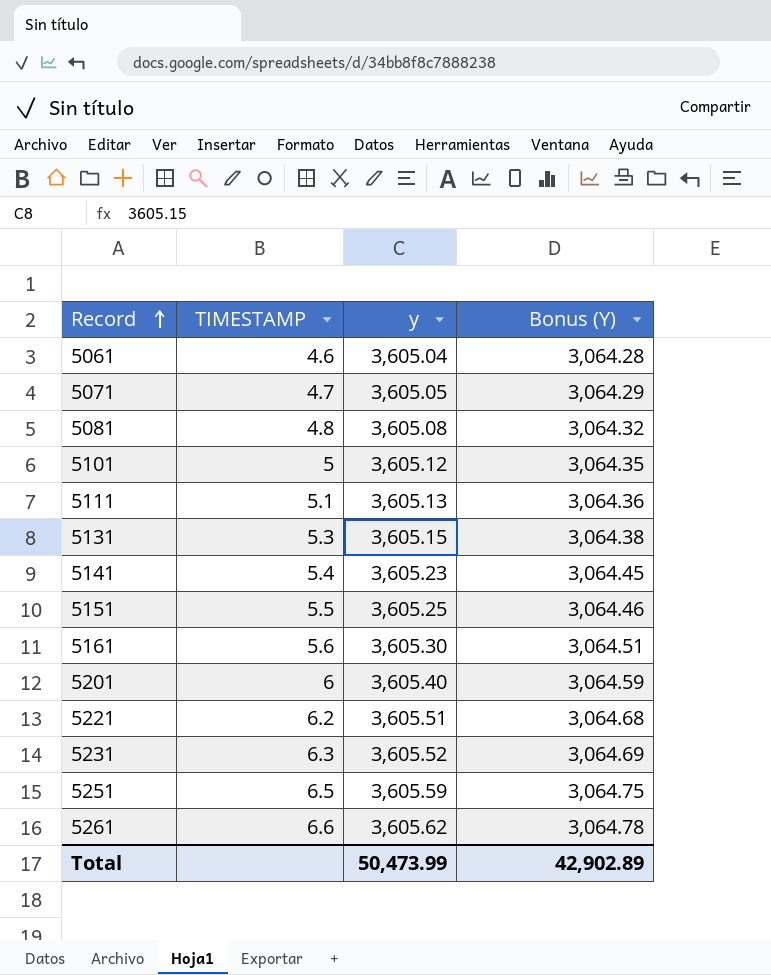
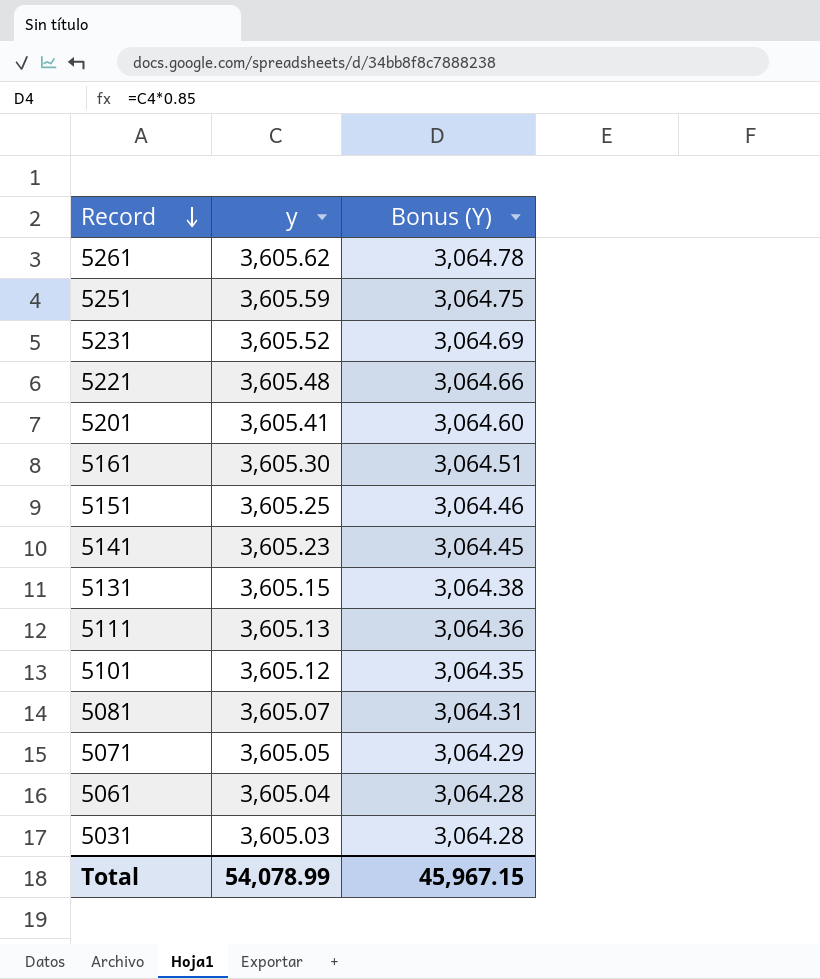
row order: Record ascending -> Record descending
column TIMESTAMP | position: 2 -> none
5221 | y: 3,605.51 -> 3,605.48
5221 | Bonus (Y): 3,064.68 -> 3,064.66
5201 | y: 3,605.40 -> 3,605.41
5201 | Bonus (Y): 3,064.59 -> 3,064.60
5081 | y: 3,605.08 -> 3,605.07
5081 | Bonus (Y): 3,064.32 -> 3,064.31
row 5031: none -> 3,605.03 | 3,064.28
Total | y: 50,473.99 -> 54,078.99
Total | Bonus (Y): 42,902.89 -> 45,967.15

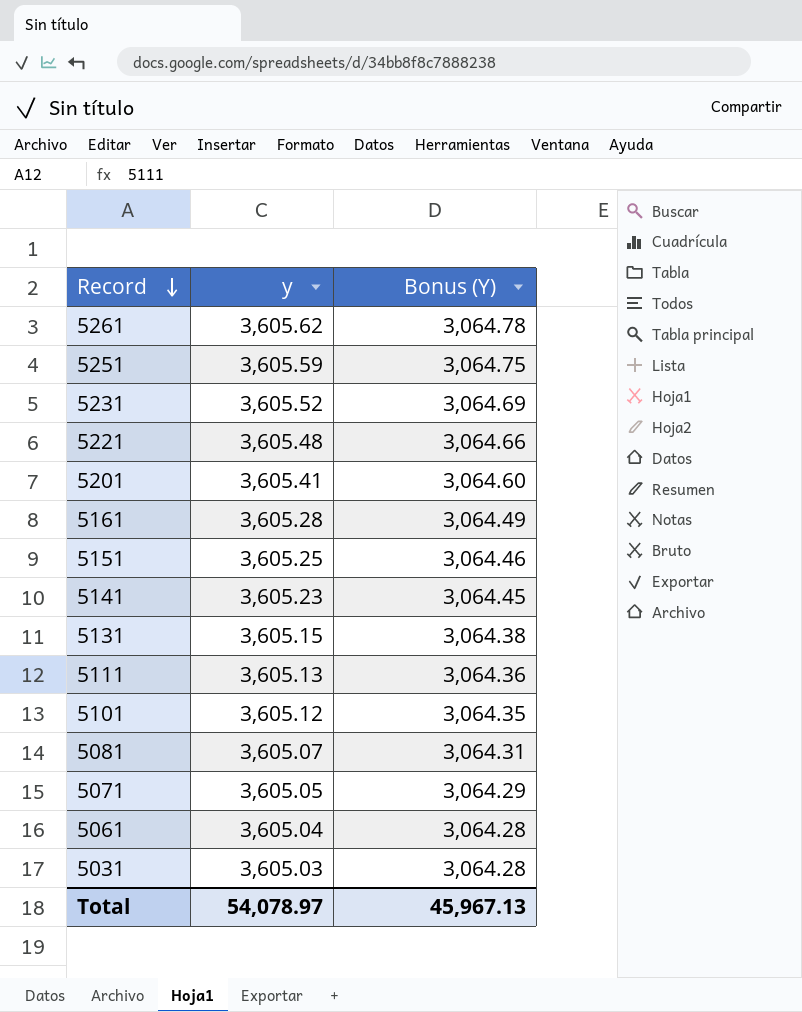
5161 | y: 3,605.30 -> 3,605.28
5161 | Bonus (Y): 3,064.51 -> 3,064.49
Total | y: 54,078.99 -> 54,078.97
Total | Bonus (Y): 45,967.15 -> 45,967.13

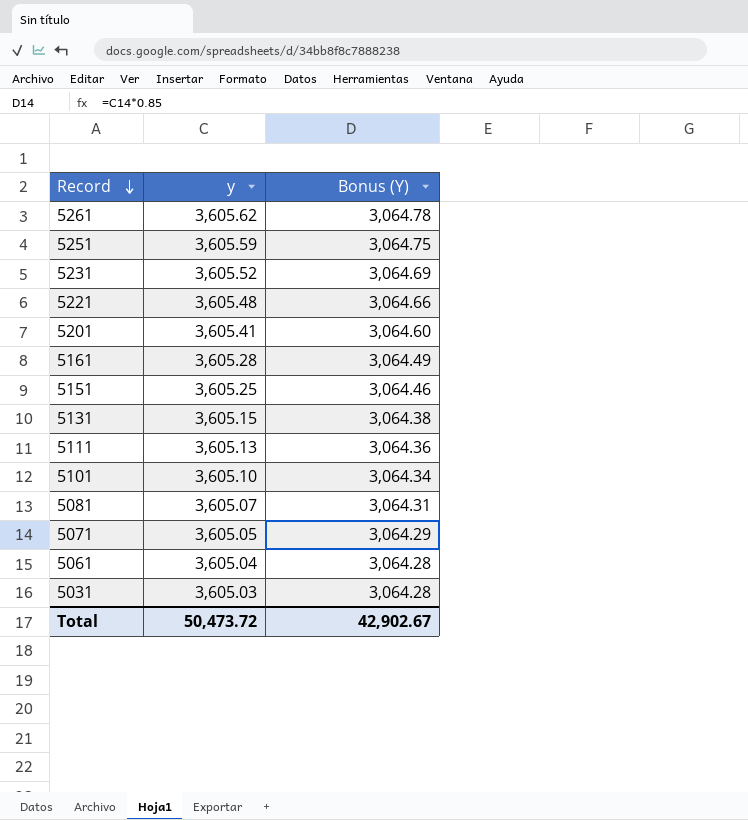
row 5141: 3,605.23 | 3,064.45 -> none
5101 | y: 3,605.12 -> 3,605.10
5101 | Bonus (Y): 3,064.35 -> 3,064.34
Total | y: 54,078.97 -> 50,473.72
Total | Bonus (Y): 45,967.13 -> 42,902.67

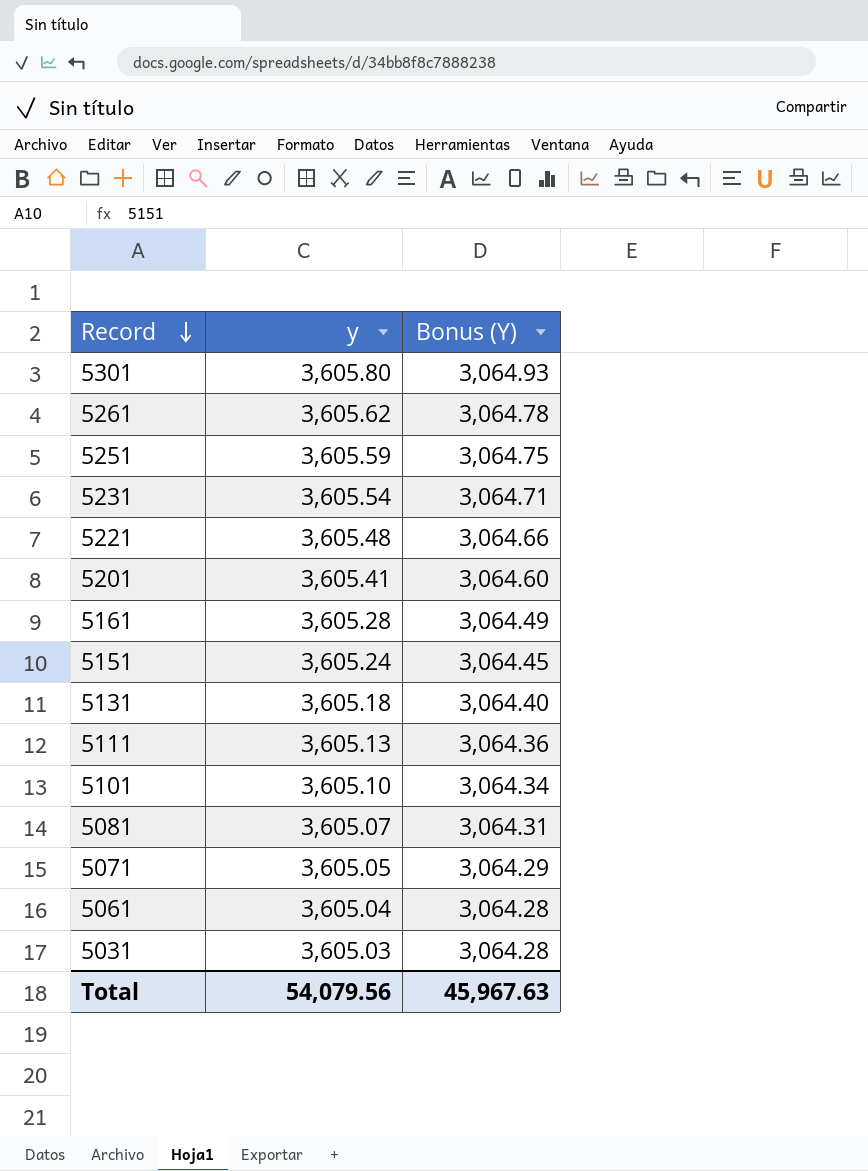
row 5301: none -> 3,605.80 | 3,064.93
5231 | y: 3,605.52 -> 3,605.54
5231 | Bonus (Y): 3,064.69 -> 3,064.71
5151 | y: 3,605.25 -> 3,605.24
5151 | Bonus (Y): 3,064.46 -> 3,064.45
5131 | y: 3,605.15 -> 3,605.18
5131 | Bonus (Y): 3,064.38 -> 3,064.40
Total | y: 50,473.72 -> 54,079.56
Total | Bonus (Y): 42,902.67 -> 45,967.63

